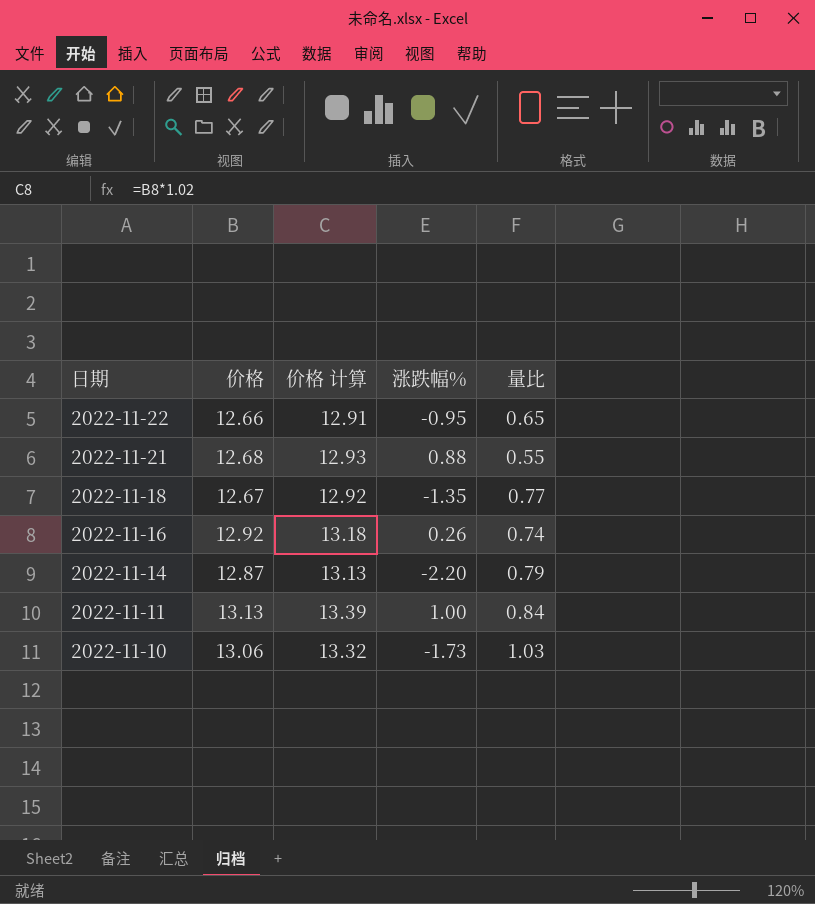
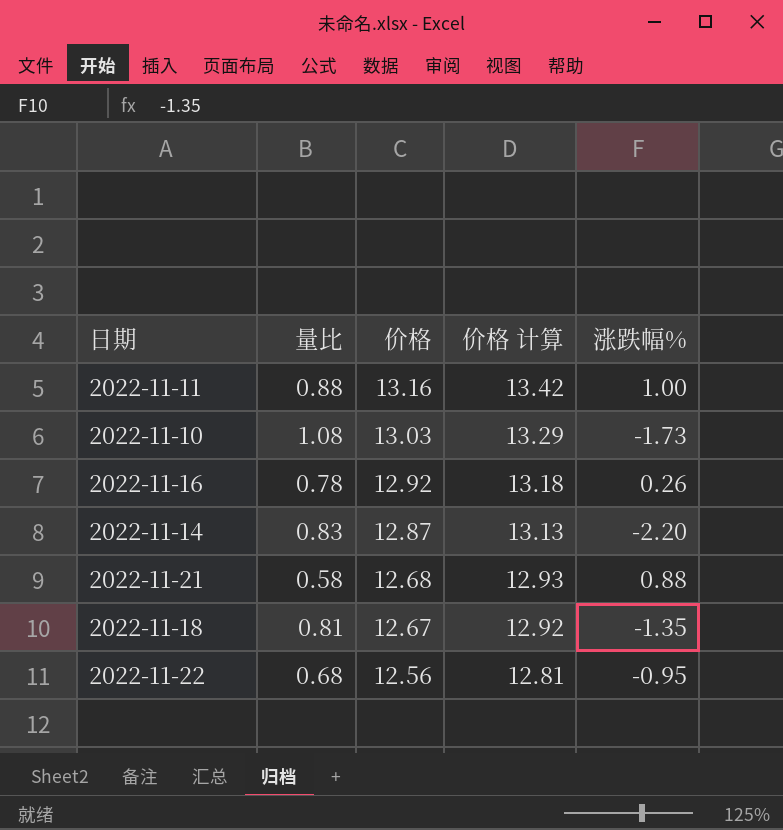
row order: 日期 descending -> 价格 descending
column 量比 | position: 5 -> 2
2022-11-11 | 量比: 0.84 -> 0.88
2022-11-11 | 价格: 13.13 -> 13.16
2022-11-11 | 价格 计算: 13.39 -> 13.42
2022-11-10 | 量比: 1.03 -> 1.08
2022-11-10 | 价格: 13.06 -> 13.03
2022-11-10 | 价格 计算: 13.32 -> 13.29
2022-11-16 | 量比: 0.74 -> 0.78
2022-11-14 | 量比: 0.79 -> 0.83
2022-11-21 | 量比: 0.55 -> 0.58
2022-11-18 | 量比: 0.77 -> 0.81
2022-11-22 | 量比: 0.65 -> 0.68
2022-11-22 | 价格: 12.66 -> 12.56
2022-11-22 | 价格 计算: 12.91 -> 12.81

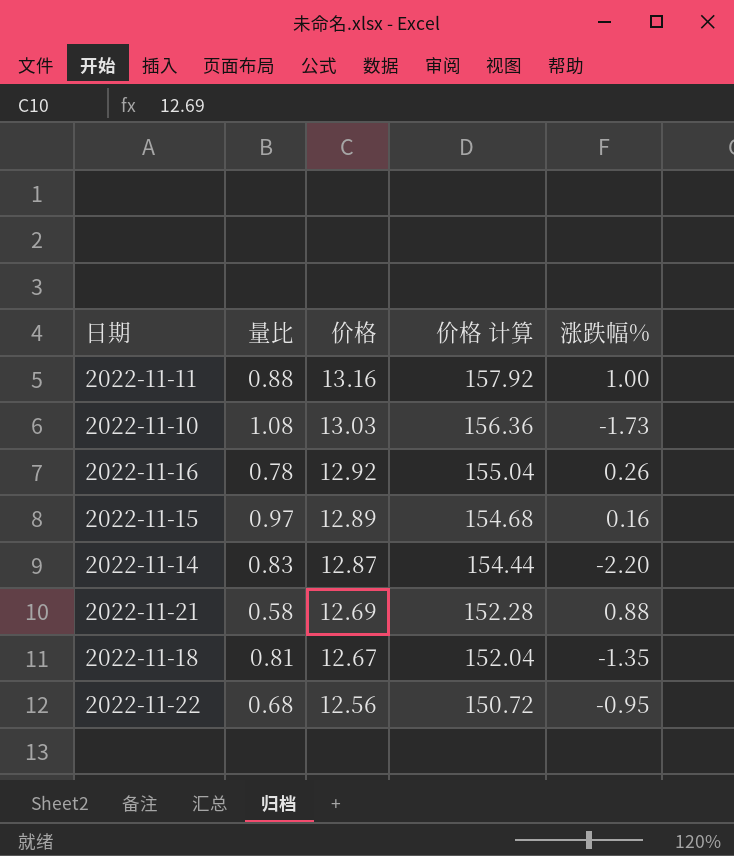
column 价格 计算 | formula: [价格] * 1.02 -> [价格] * 12
row 2022-11-15: none -> 0.97 | 12.89 | 154.68 | 0.16
2022-11-21 | 价格: 12.68 -> 12.69

